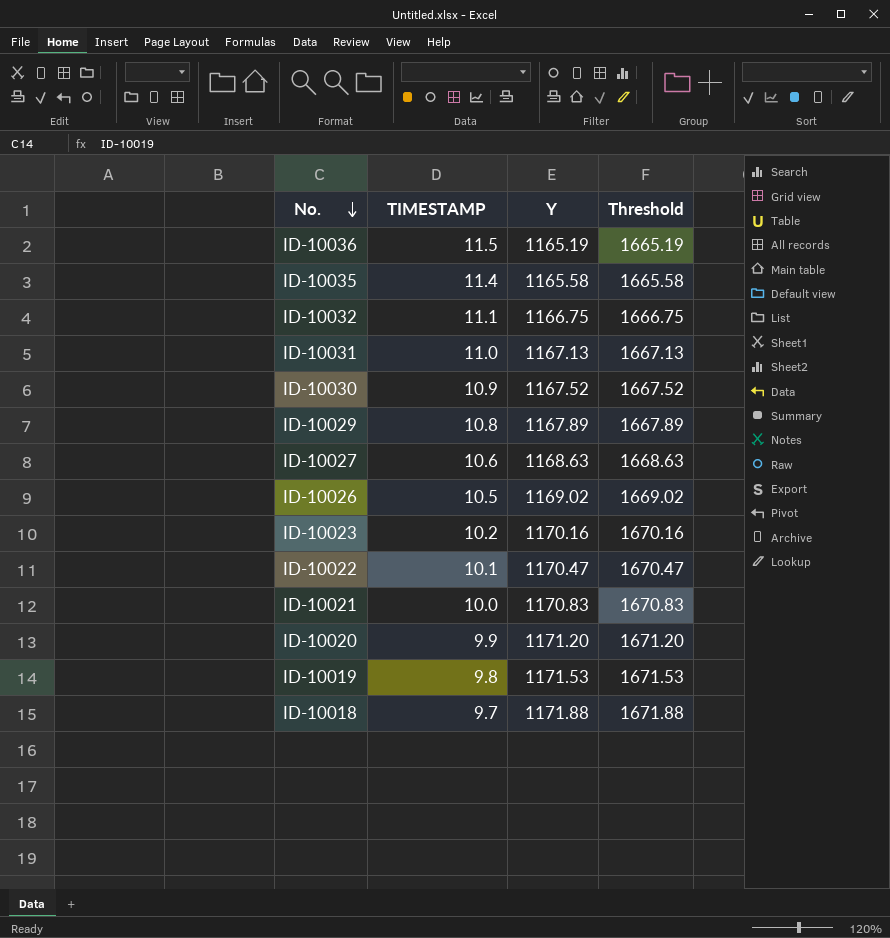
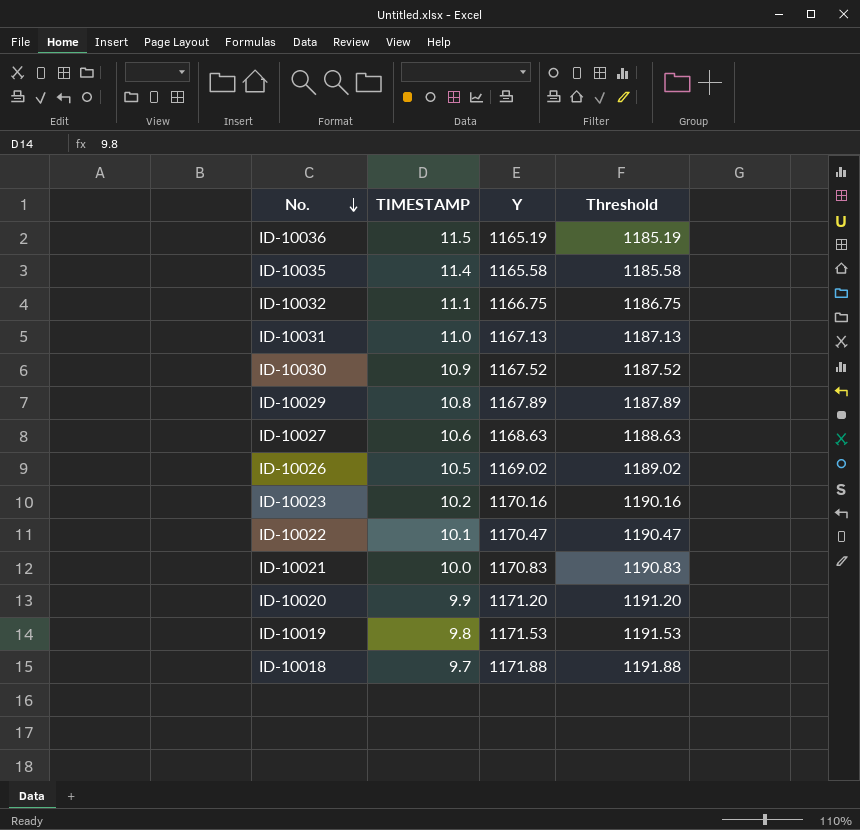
column Threshold | formula: [Y] + 500 -> [Y] + 20

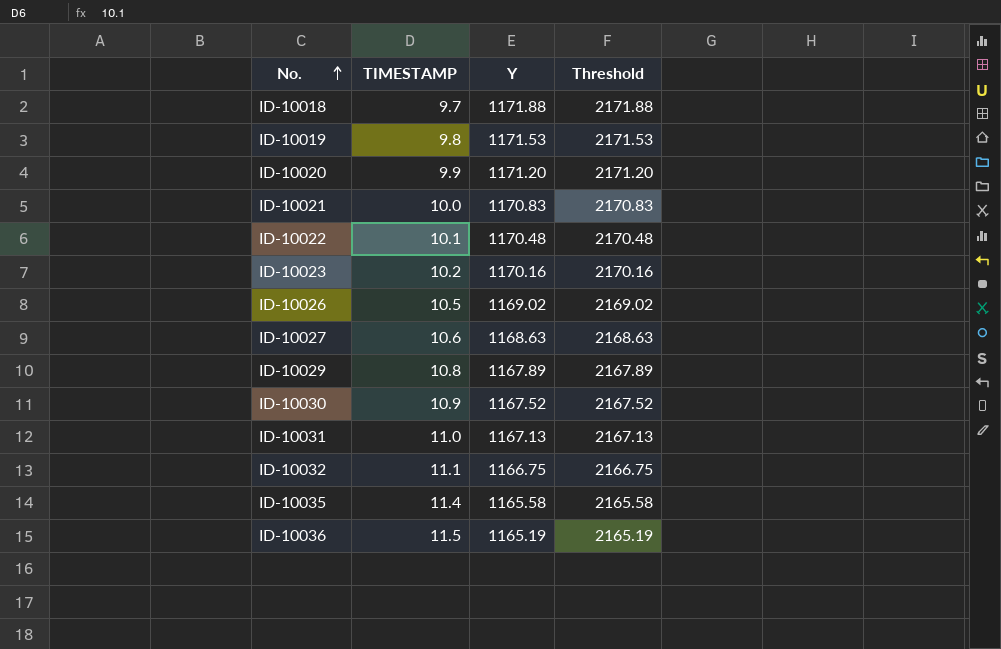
row order: No. descending -> No. ascending
column Threshold | formula: [Y] + 20 -> [Y] + 1000
ID-10022 | Y: 1170.47 -> 1170.48

